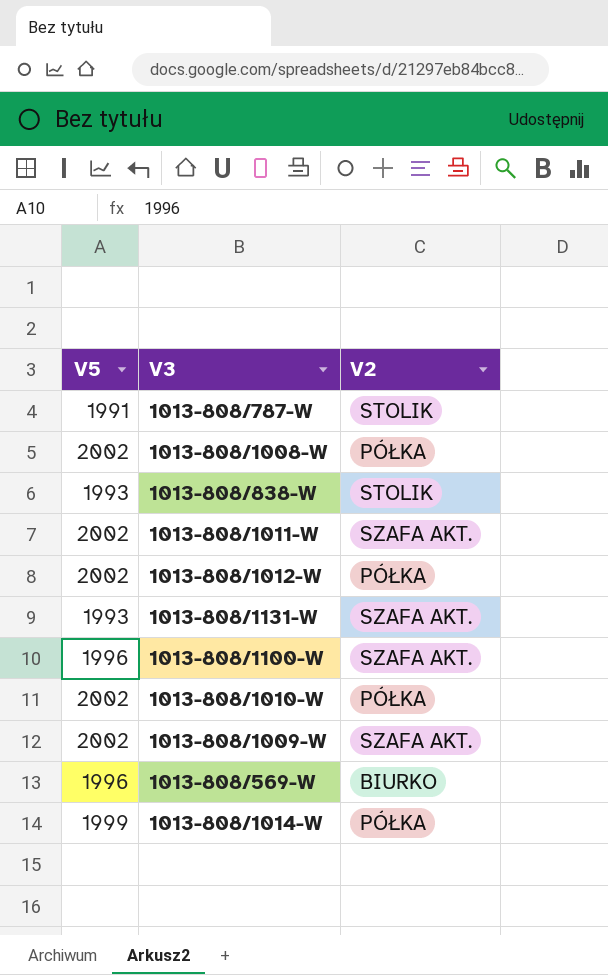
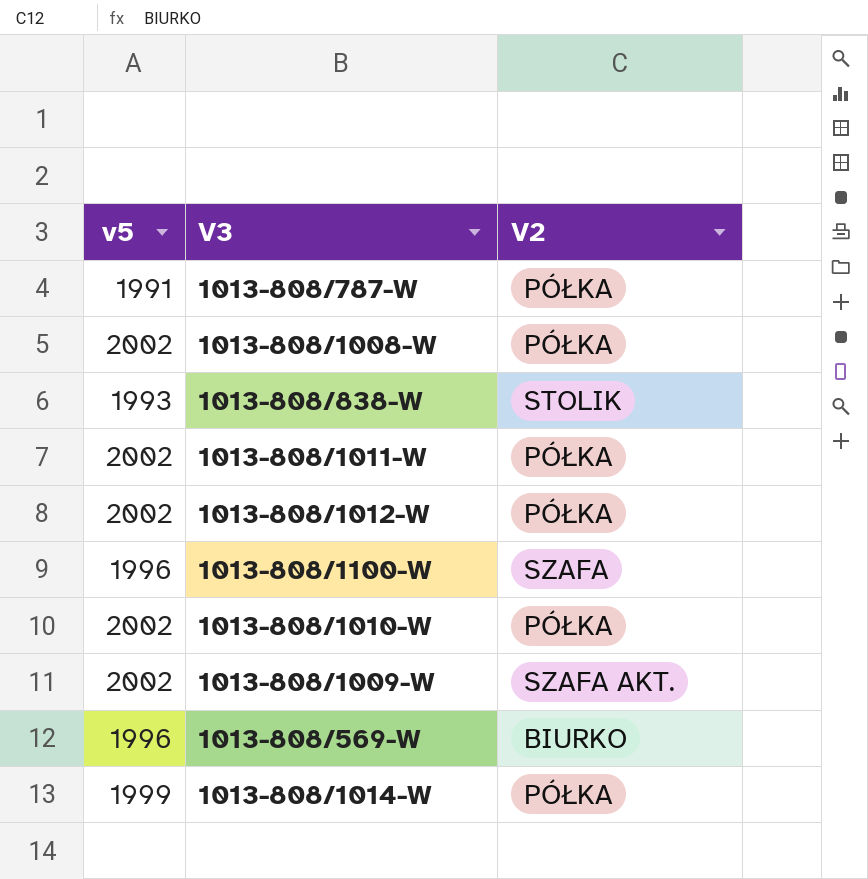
column name: V5 -> v5
row 1013-808/1131-W: 1993 | SZAFA AKT. -> none
1013-808/787-W | V2: STOLIK -> PÓŁKA
1013-808/1011-W | V2: SZAFA AKT. -> PÓŁKA
1013-808/1100-W | V2: SZAFA AKT. -> SZAFA

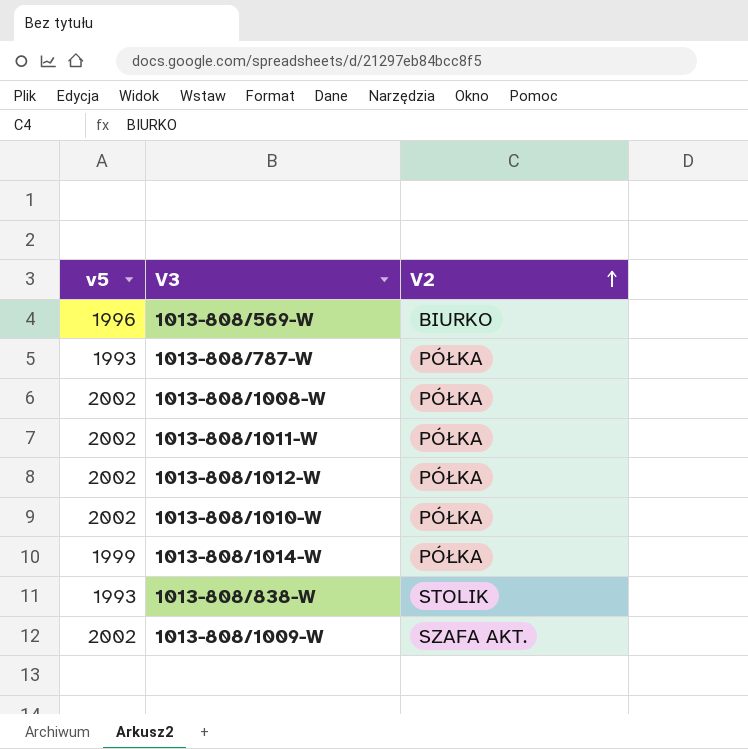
row order: none -> V2 ascending
row 1013-808/1100-W: 1996 | SZAFA -> none
1013-808/787-W | v5: 1991 -> 1993

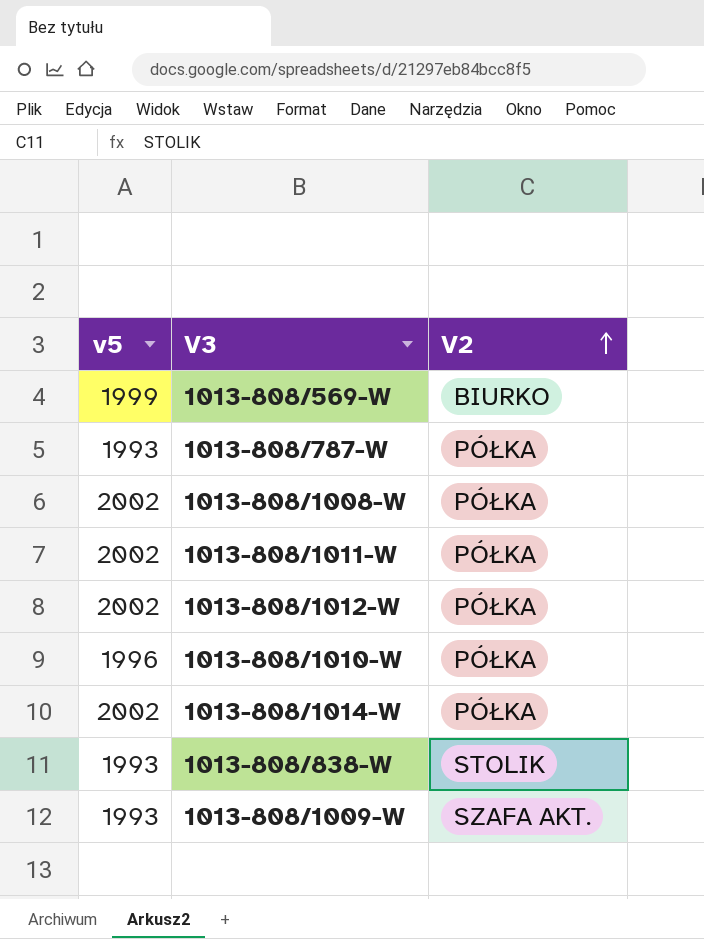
1013-808/569-W | v5: 1996 -> 1999
1013-808/1010-W | v5: 2002 -> 1996
1013-808/1014-W | v5: 1999 -> 2002
1013-808/1009-W | v5: 2002 -> 1993

